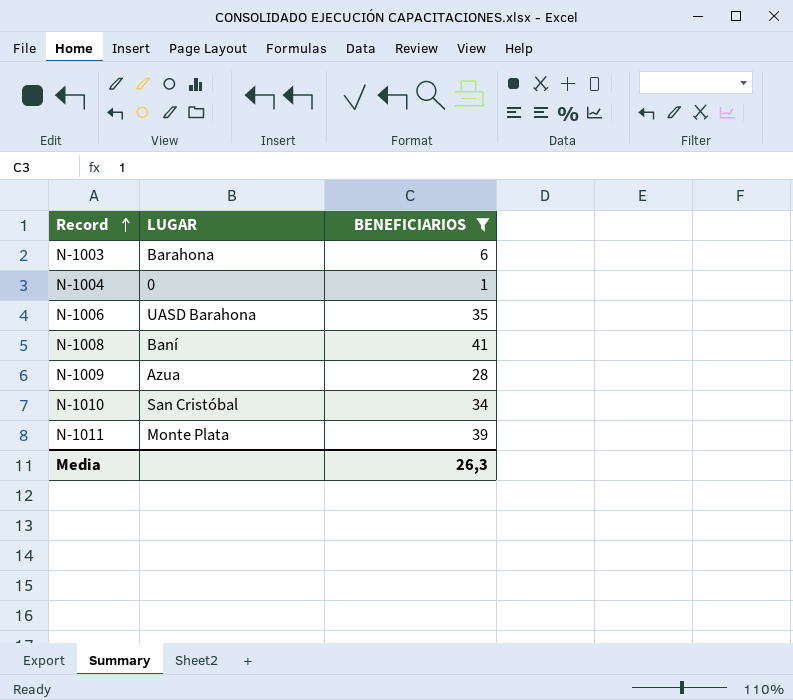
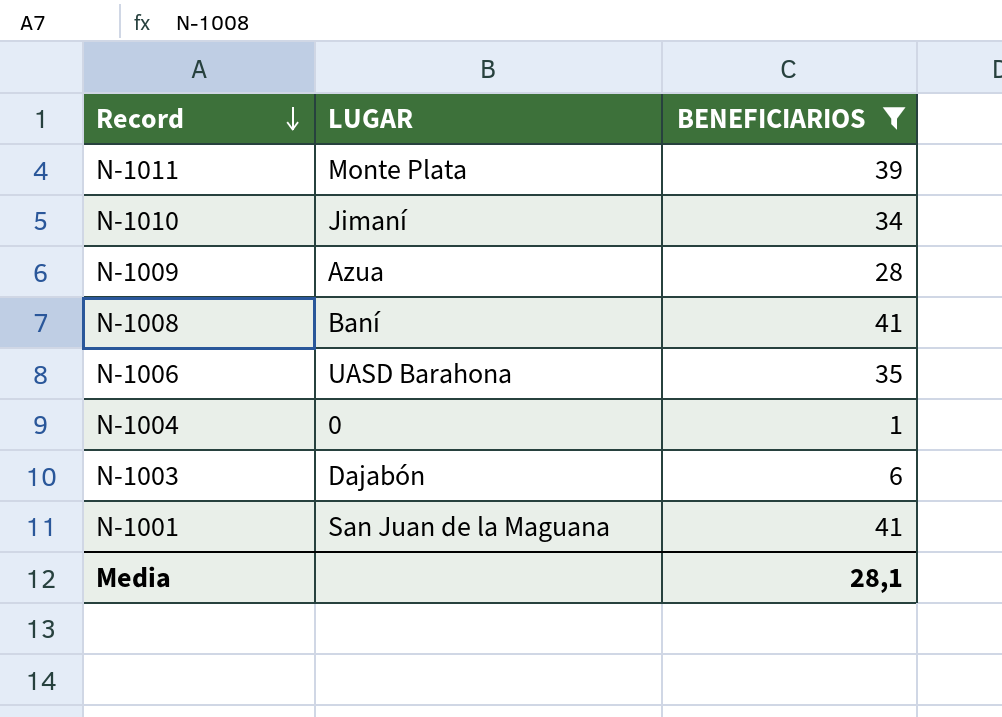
row order: Record ascending -> Record descending
N-1010 | LUGAR: San Cristóbal -> Jimaní
N-1003 | LUGAR: Barahona -> Dajabón
row N-1001: none -> San Juan de la Maguana | 41
Media | BENEFICIARIOS: 26,3 -> 28,1

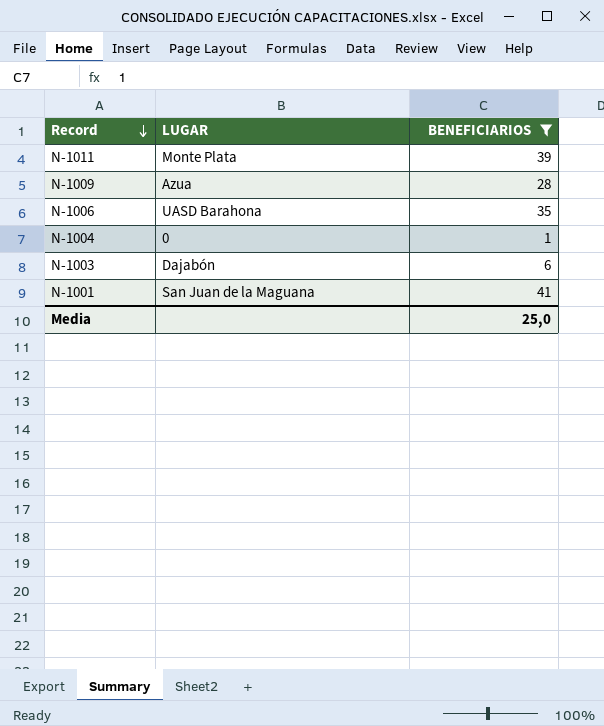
row N-1010: Jimaní | 34 -> none
row N-1008: Baní | 41 -> none
Media | BENEFICIARIOS: 28,1 -> 25,0

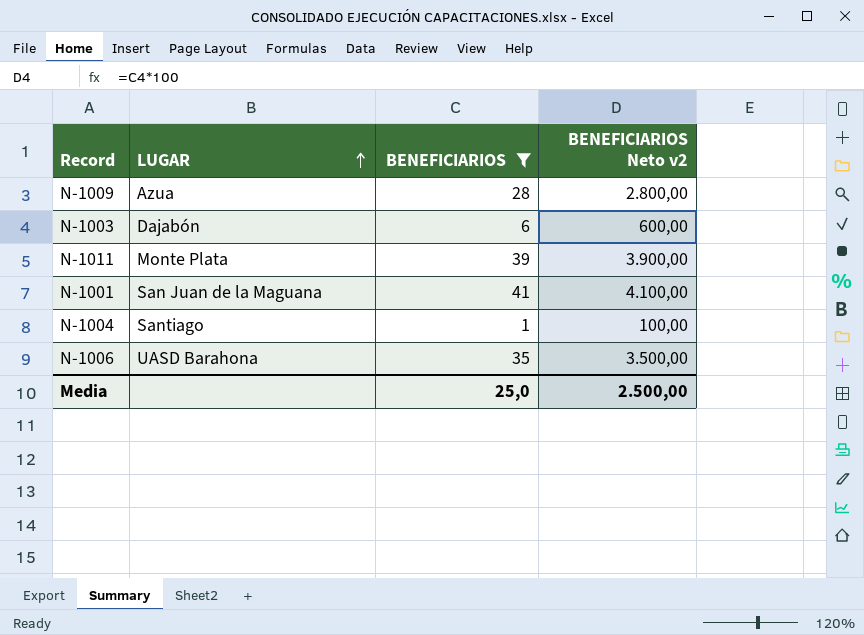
row order: Record descending -> LUGAR ascending
column BENEFICIARIOS Neto v2 | formula: none -> [BENEFICIARIOS] * 100
N-1004 | LUGAR: 0 -> Santiago

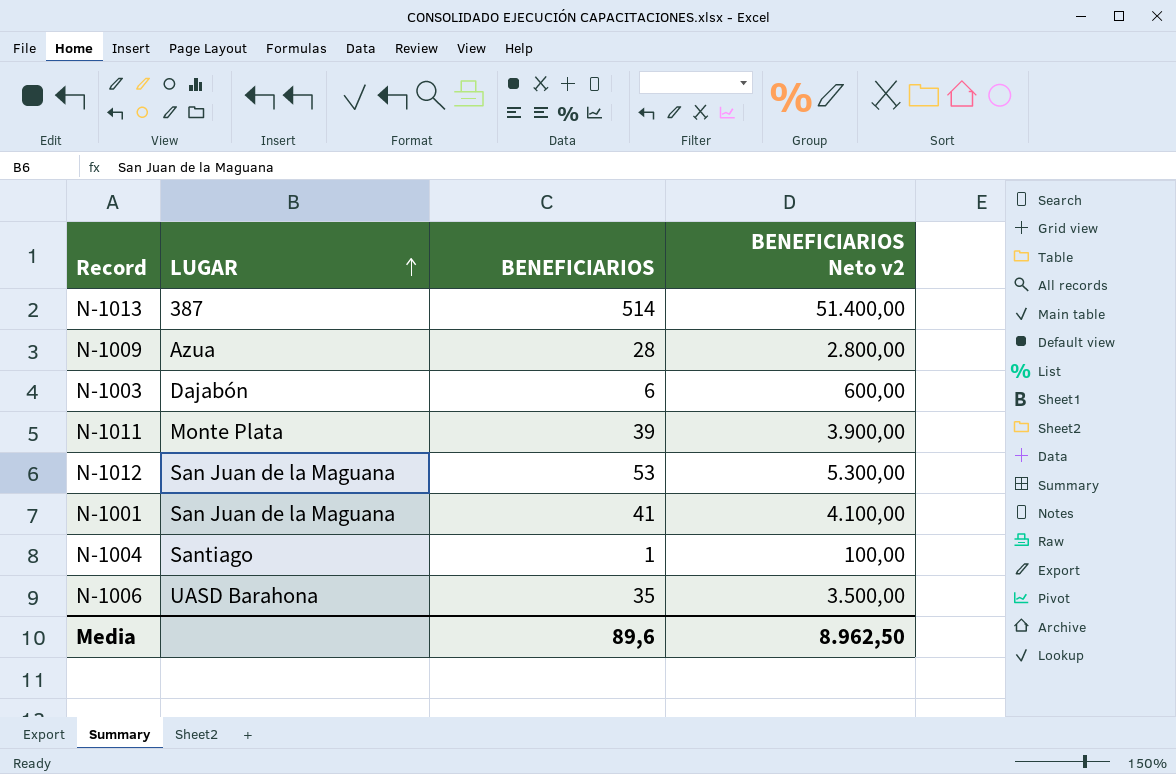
filter: BENEFICIARIOS <= 41 -> none
Media | BENEFICIARIOS: 25,0 -> 89,6
Media | BENEFICIARIOS Neto v2: 2.500,00 -> 8.962,50

